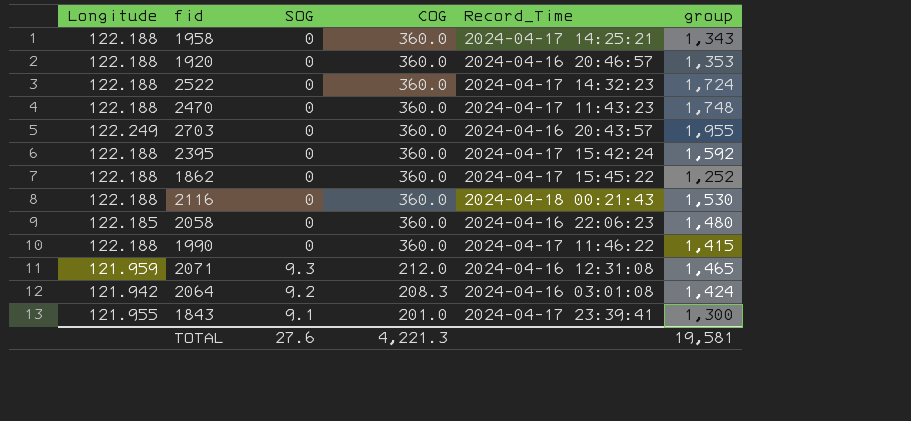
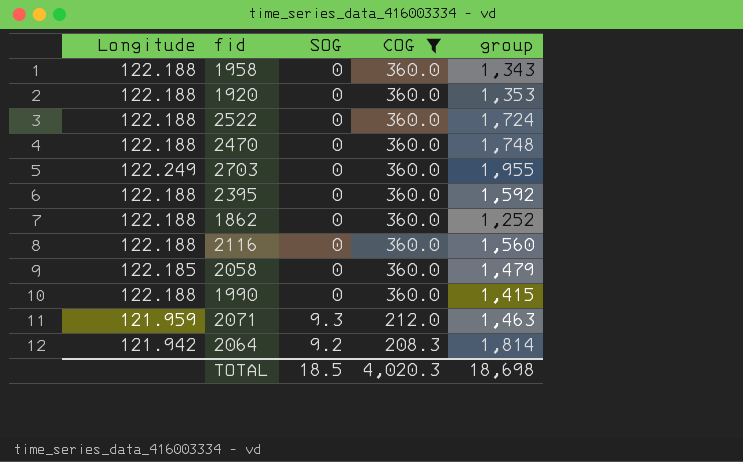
filter: none -> COG != 201.0
column Record_Time | position: 5 -> none
2116 | group: 1,530 -> 1,560
2058 | group: 1,480 -> 1,479
2071 | group: 1,465 -> 1,463
2064 | group: 1,424 -> 1,814
TOTAL | SOG: 27.6 -> 18.5
TOTAL | COG: 4,221.3 -> 4,020.3
TOTAL | group: 19,581 -> 18,698

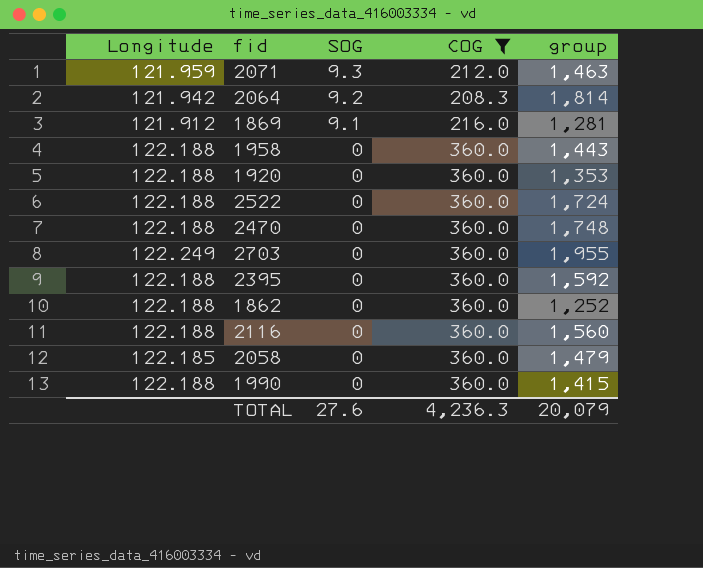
row order: COG descending -> SOG descending
row 1869: none -> 121.912 | 9.1 | 216.0 | 1,281
1958 | group: 1,343 -> 1,443
TOTAL | SOG: 18.5 -> 27.6
TOTAL | COG: 4,020.3 -> 4,236.3
TOTAL | group: 18,698 -> 20,079

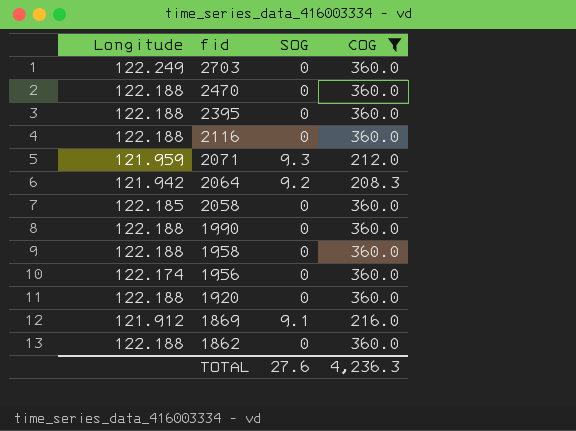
row order: SOG descending -> fid descending
column group | position: 5 -> none
row 2522: 122.188 | 0 | 360.0 | 1,724 -> none
row 1956: none -> 122.174 | 0 | 360.0

